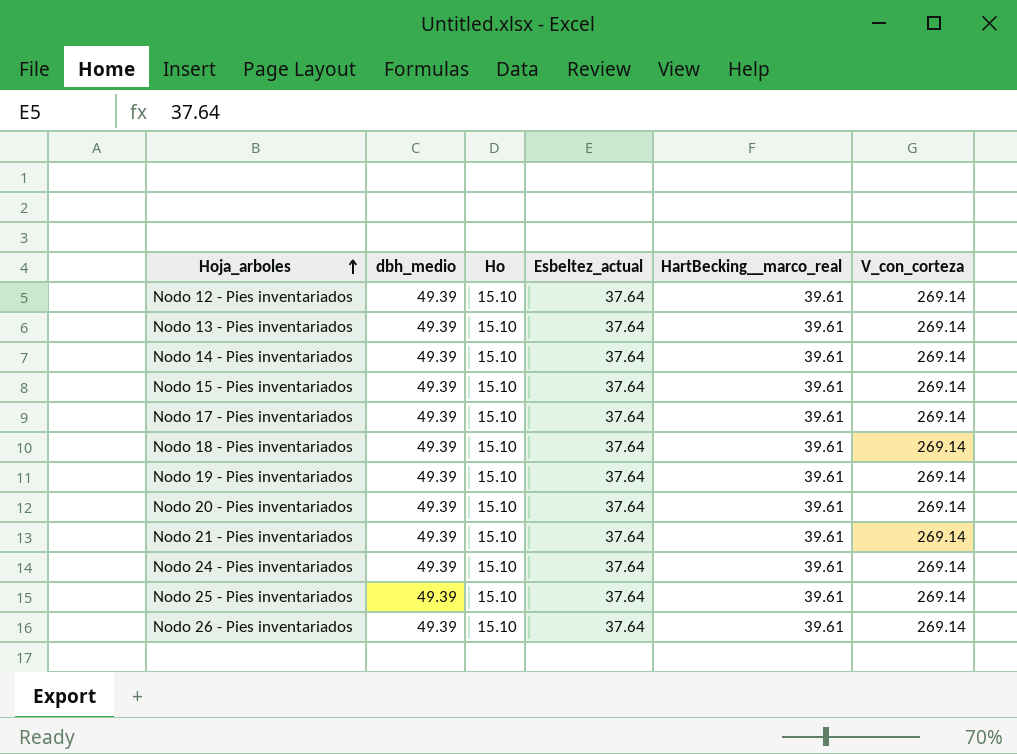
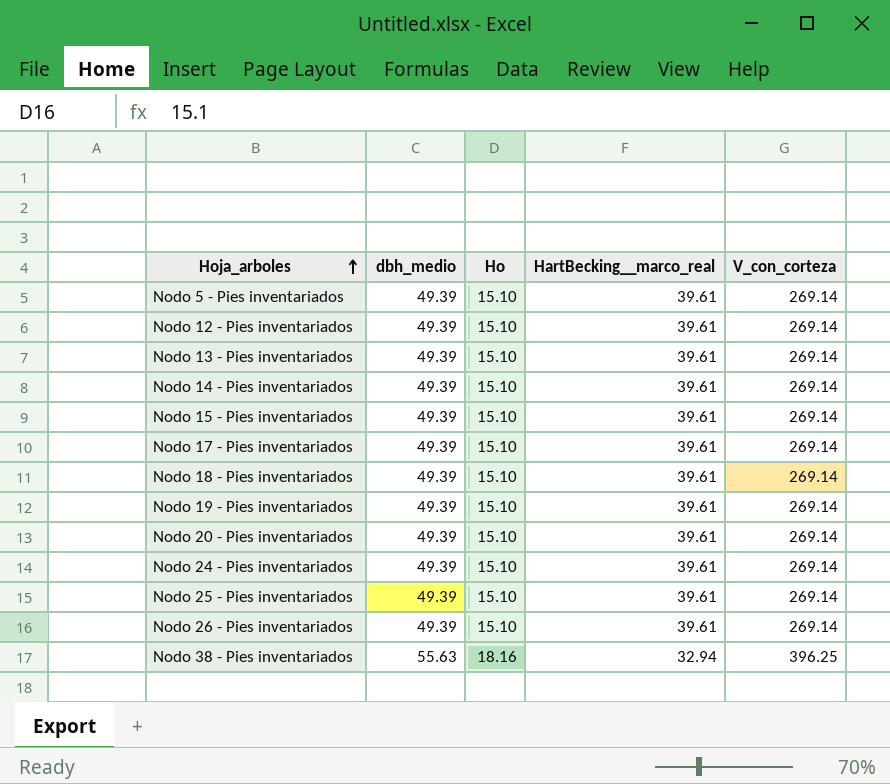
column Esbeltez_actual | position: 4 -> none
row Nodo 21 - Pies inventariados: 49.39 | 15.10 | 37.64 | 39.61 | 269.14 -> none
row Nodo 5 - Pies inventariados: none -> 49.39 | 15.10 | 39.61 | 269.14
row Nodo 38 - Pies inventariados: none -> 55.63 | 18.16 | 32.94 | 396.25

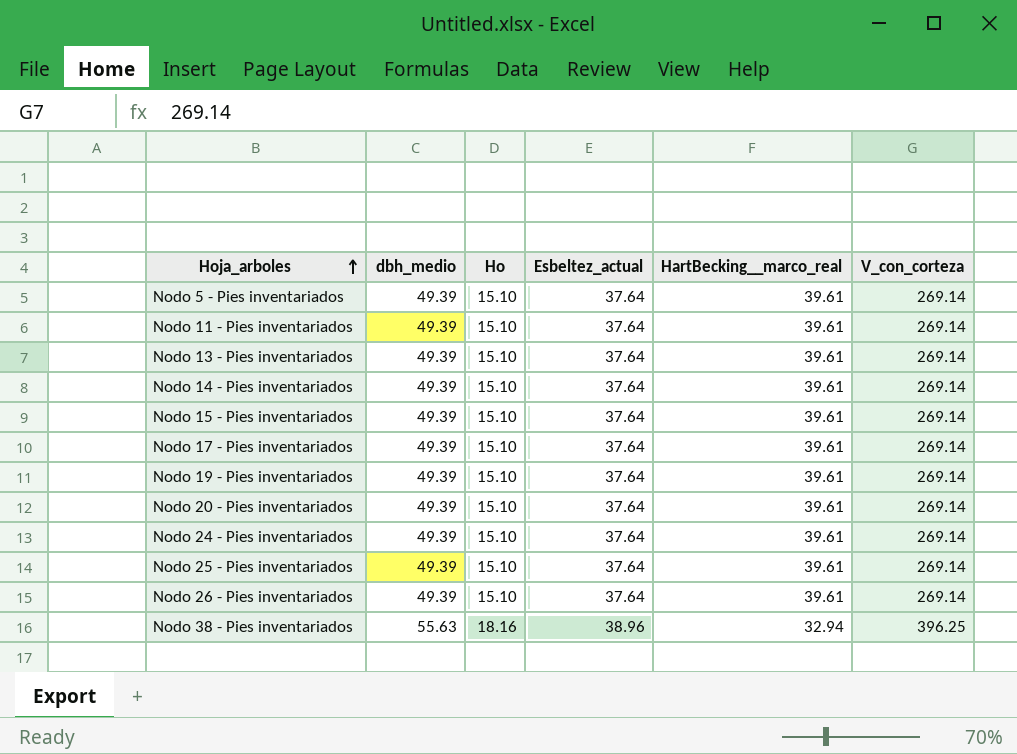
column Esbeltez_actual | position: none -> 4
row Nodo 12 - Pies inventariados: 49.39 | 15.10 | 39.61 | 269.14 -> none
row Nodo 18 - Pies inventariados: 49.39 | 15.10 | 39.61 | 269.14 -> none
row Nodo 11 - Pies inventariados: none -> 49.39 | 15.10 | 37.64 | 39.61 | 269.14

